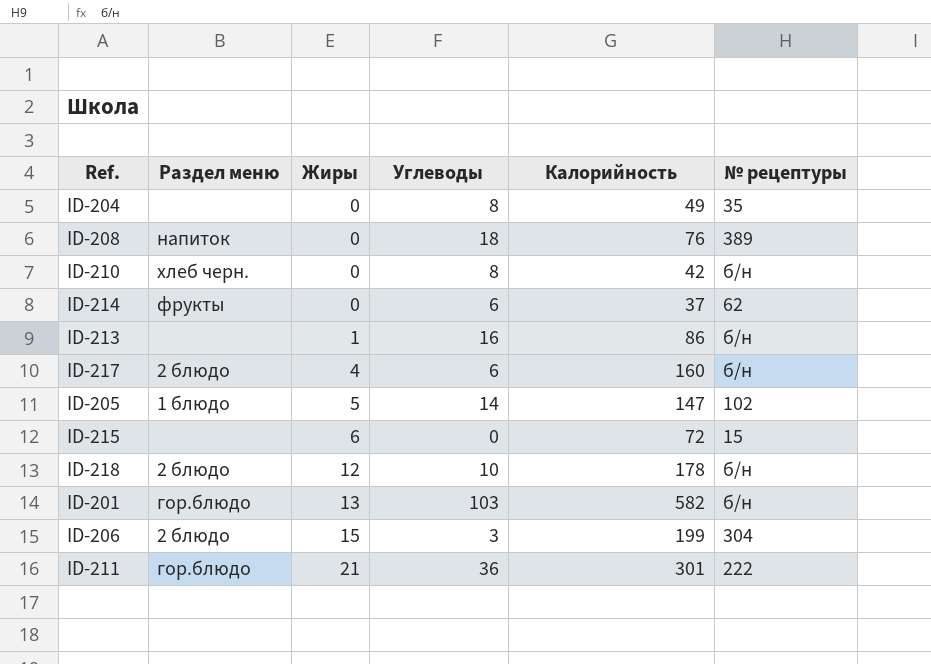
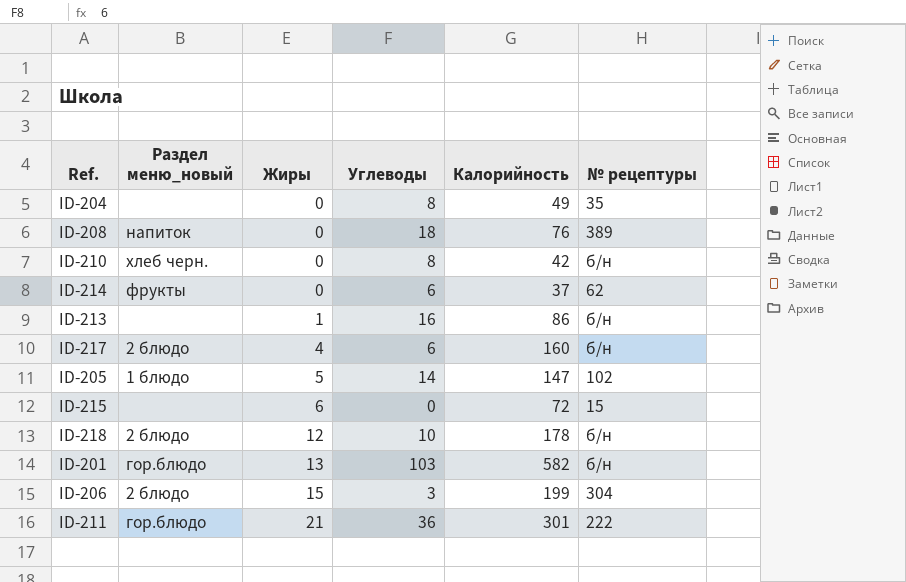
column name: Раздел меню -> Раздел меню_новый

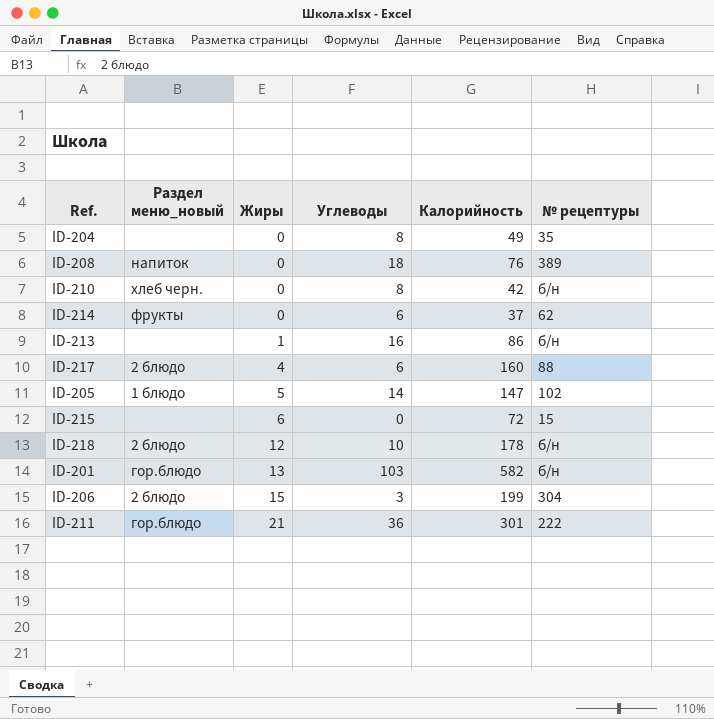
ID-217 | № рецептуры: б/н -> 88

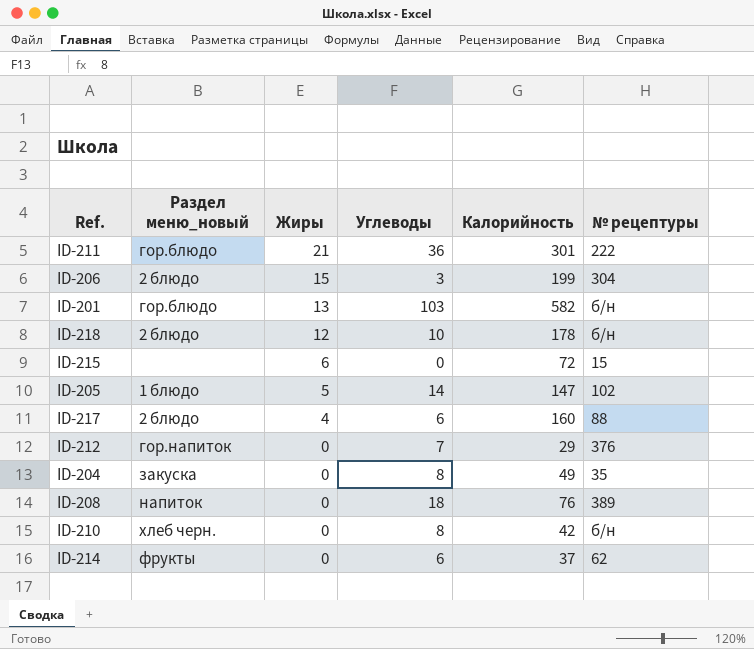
row order: Жиры ascending -> Жиры descending
row ID-213: none | 1 | 16 | 86 | б/н -> none
row ID-212: none -> гор.напиток | 0 | 7 | 29 | 376
ID-204 | Раздел меню_новый: none -> закуска

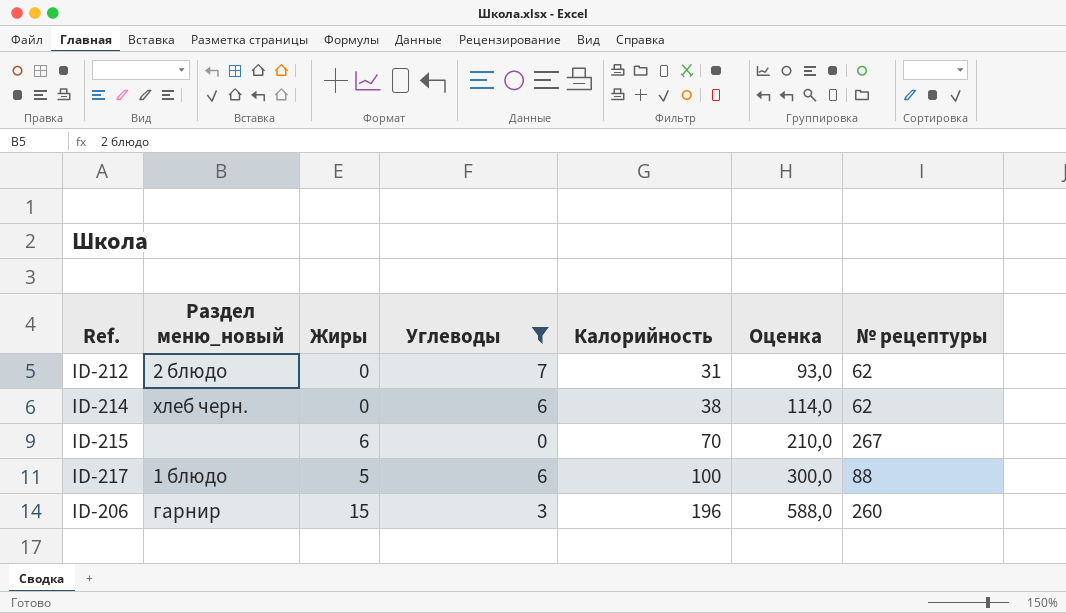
filter: none -> Углеводы <= 7
row order: Жиры descending -> Калорийность ascending
column Оценка | formula: none -> [Калорийность] * 3
ID-212 | Раздел меню_новый: гор.напиток -> 2 блюдо
ID-212 | Калорийность: 29 -> 31
ID-212 | № рецептуры: 376 -> 62
ID-214 | Раздел меню_новый: фрукты -> хлеб черн.
ID-214 | Калорийность: 37 -> 38
ID-215 | Калорийность: 72 -> 70
ID-215 | № рецептуры: 15 -> 267
ID-217 | Раздел меню_новый: 2 блюдо -> 1 блюдо
ID-217 | Жиры: 4 -> 5
ID-217 | Калорийность: 160 -> 100
ID-206 | Раздел меню_новый: 2 блюдо -> гарнир
ID-206 | Калорийность: 199 -> 196
ID-206 | № рецептуры: 304 -> 260

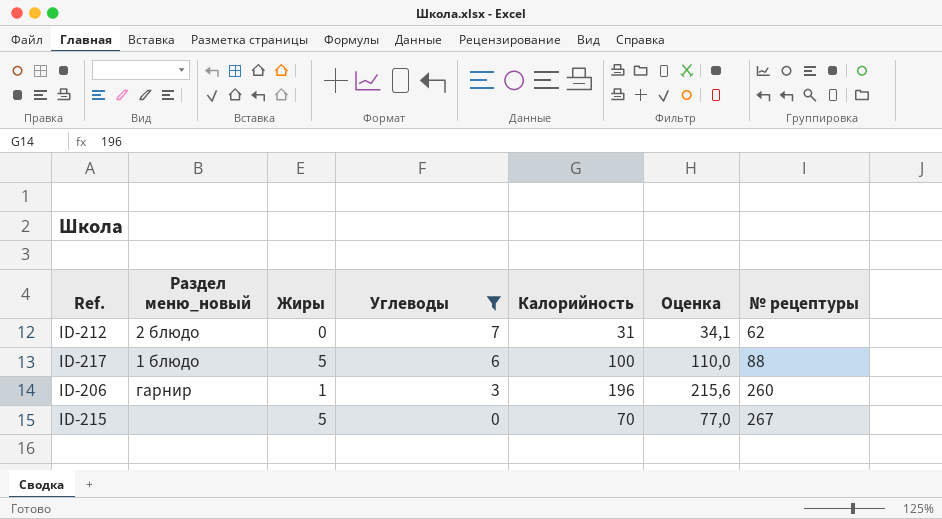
row order: Калорийность ascending -> Углеводы descending
column Оценка | formula: [Калорийность] * 3 -> [Калорийность] * 1,1
row ID-214: хлеб черн. | 0 | 6 | 38 | 114,0 | 62 -> none
ID-206 | Жиры: 15 -> 1
ID-215 | Жиры: 6 -> 5

